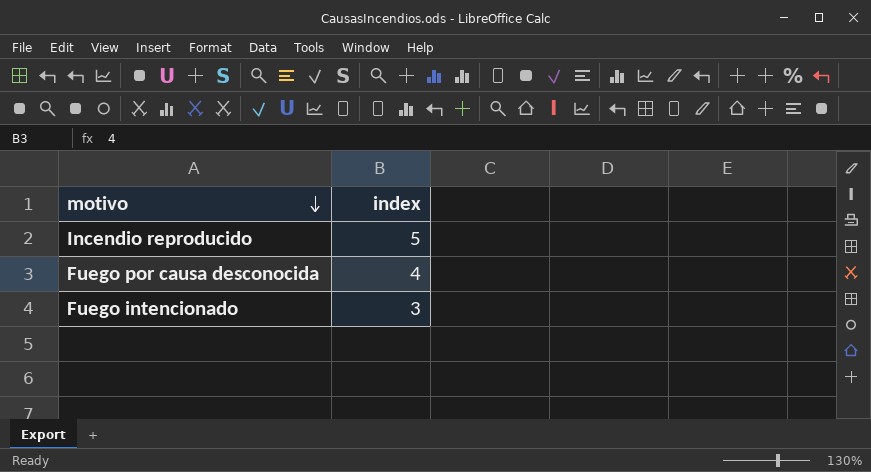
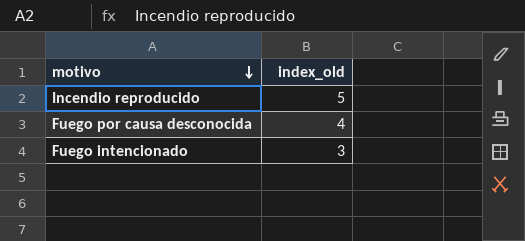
column name: index -> index_old

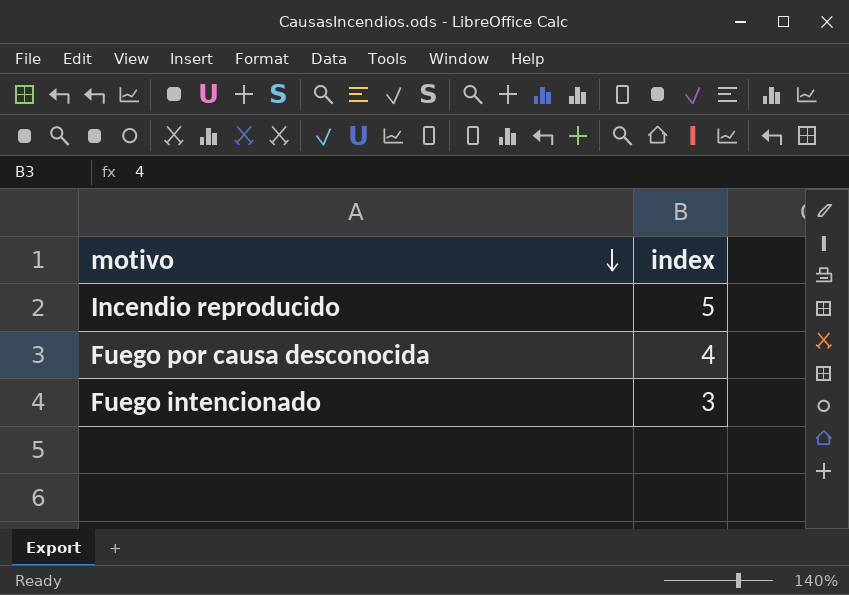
column name: index_old -> index

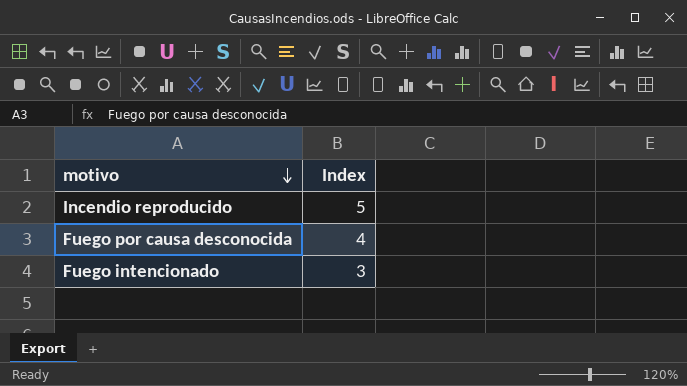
column name: index -> Index

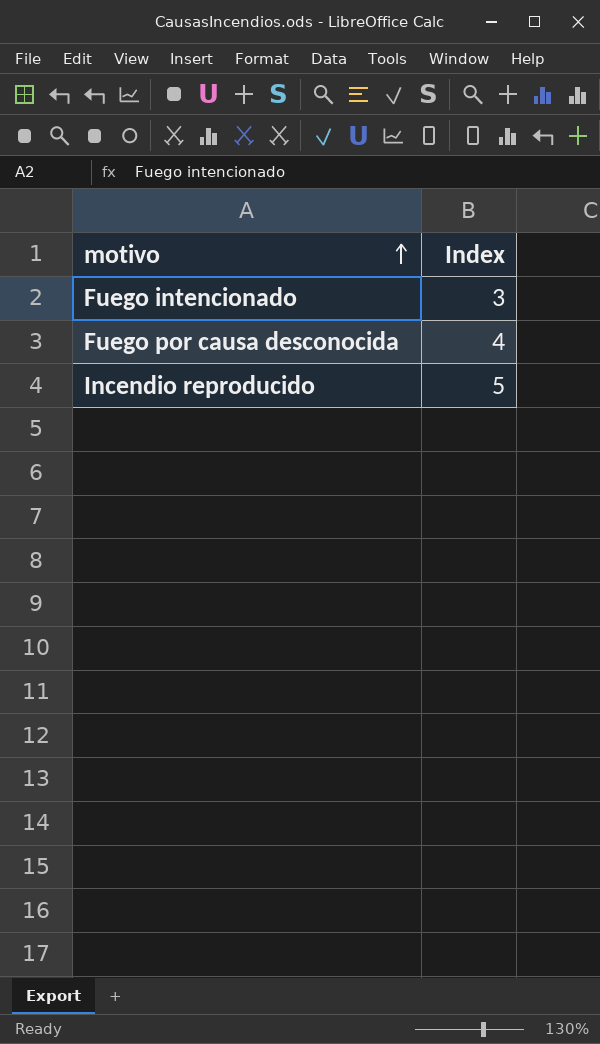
row order: motivo descending -> motivo ascending

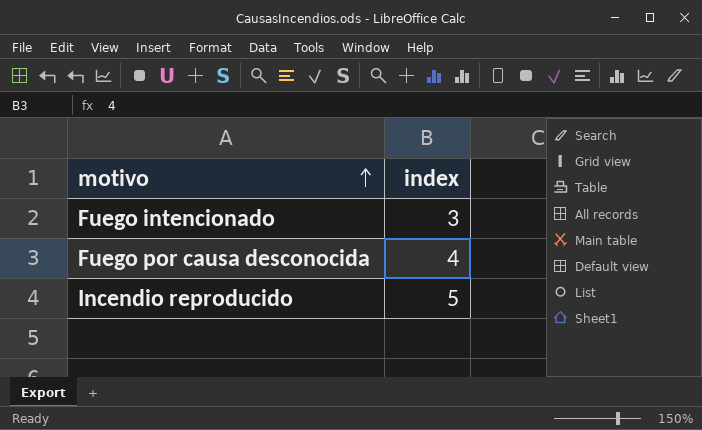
column name: Index -> index

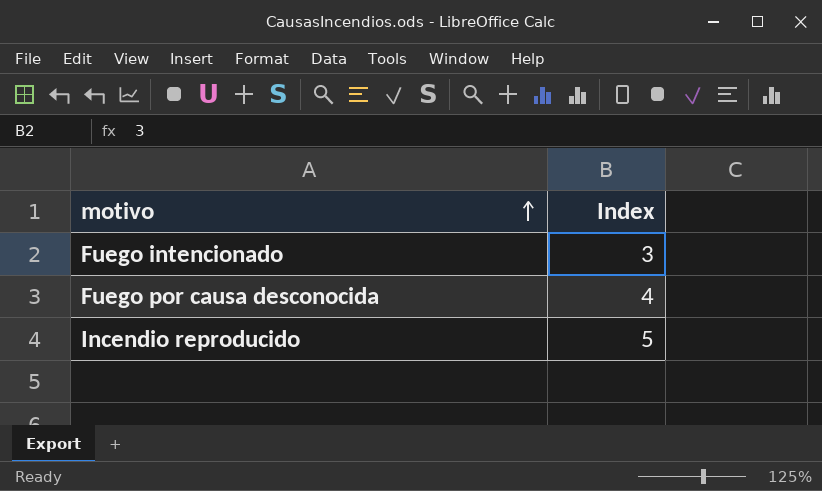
column name: index -> Index

